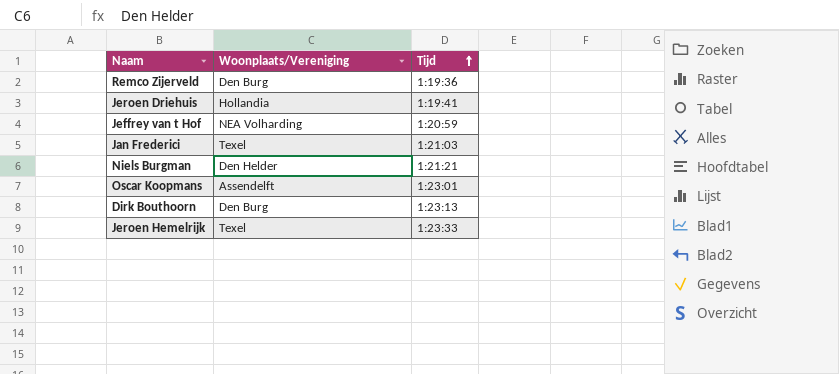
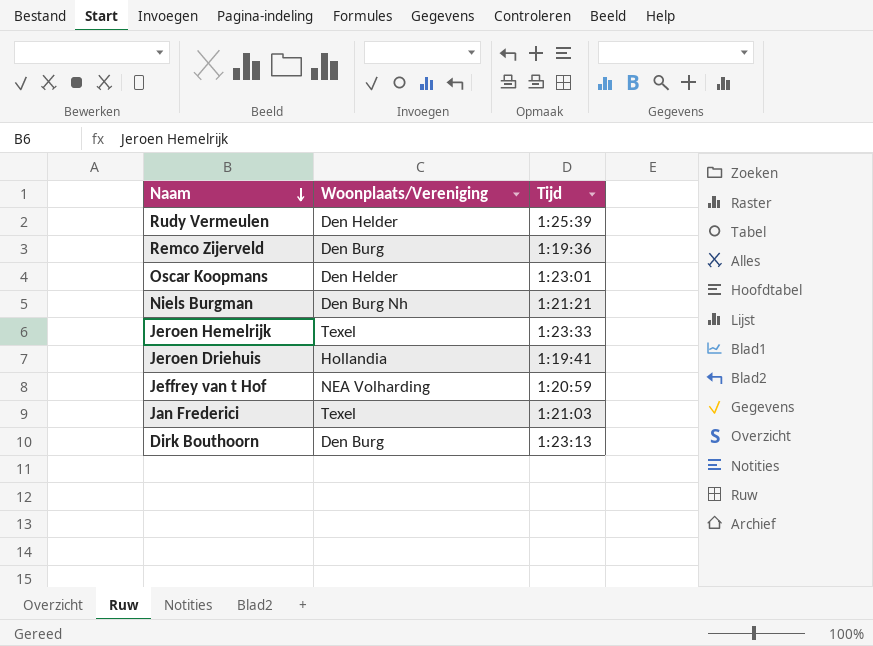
row order: Tijd ascending -> Naam descending
row Rudy Vermeulen: none -> Den Helder | 1:25:39
Oscar Koopmans | Woonplaats/Vereniging: Assendelft -> Den Helder
Niels Burgman | Woonplaats/Vereniging: Den Helder -> Den Burg Nh

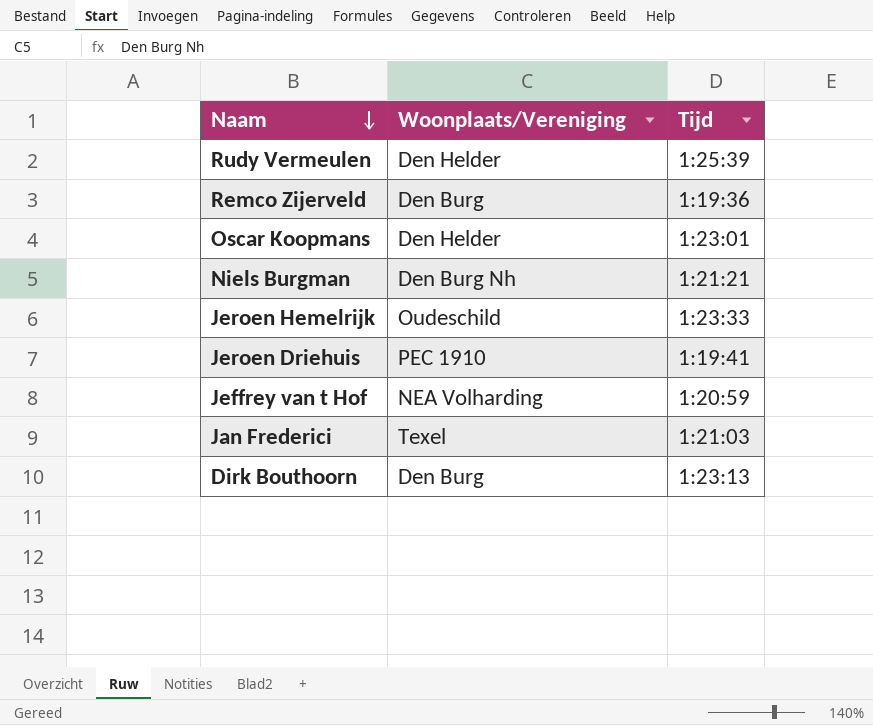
Jeroen Hemelrijk | Woonplaats/Vereniging: Texel -> Oudeschild
Jeroen Driehuis | Woonplaats/Vereniging: Hollandia -> PEC 1910

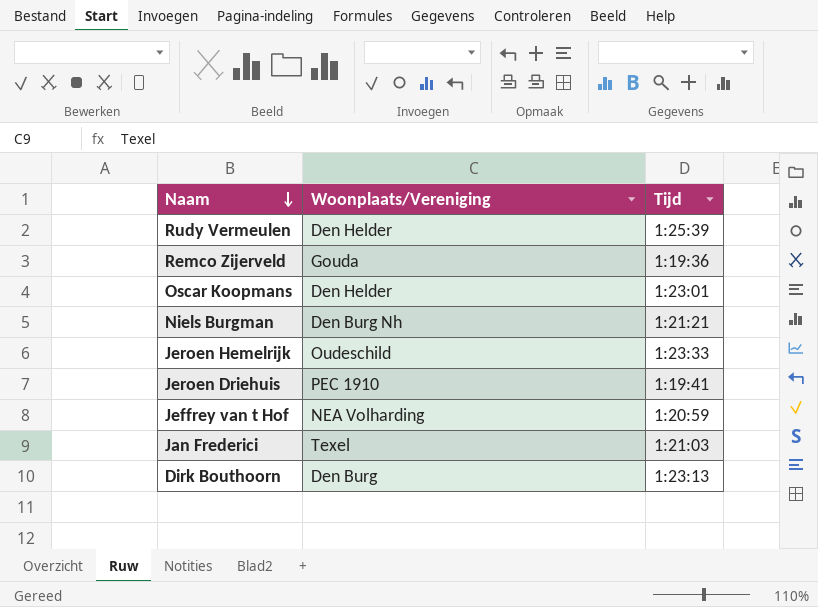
Remco Zijerveld | Woonplaats/Vereniging: Den Burg -> Gouda

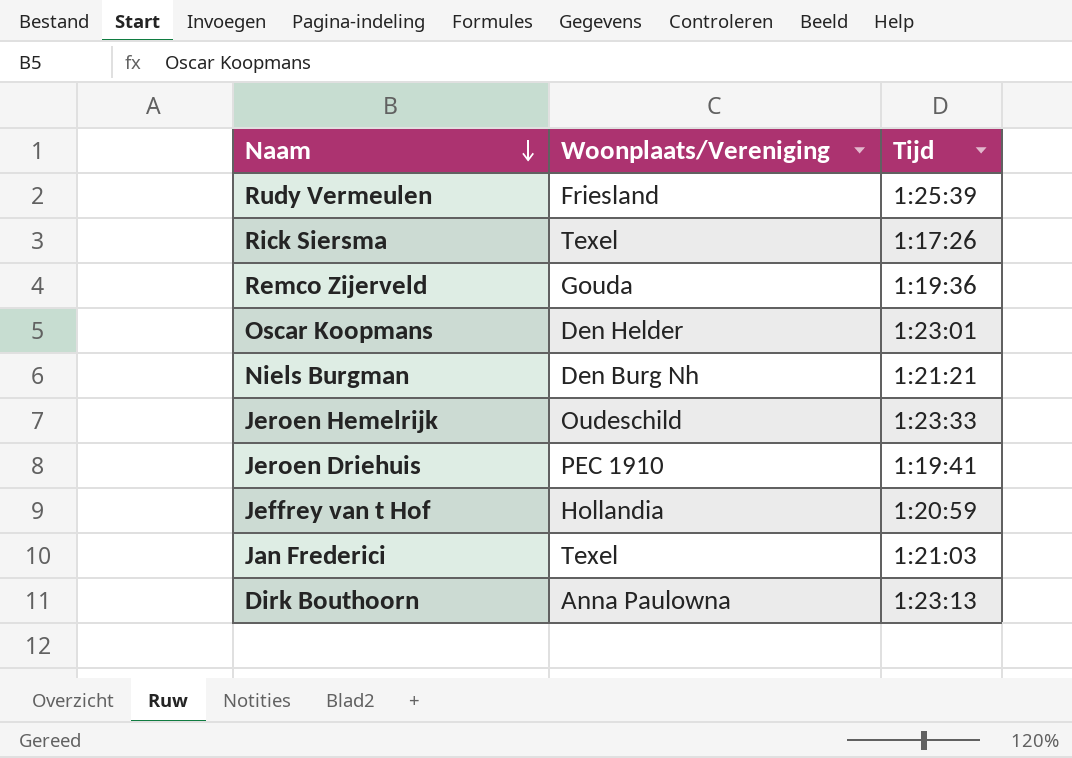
Rudy Vermeulen | Woonplaats/Vereniging: Den Helder -> Friesland
row Rick Siersma: none -> Texel | 1:17:26
Jeffrey van t Hof | Woonplaats/Vereniging: NEA Volharding -> Hollandia
Dirk Bouthoorn | Woonplaats/Vereniging: Den Burg -> Anna Paulowna

